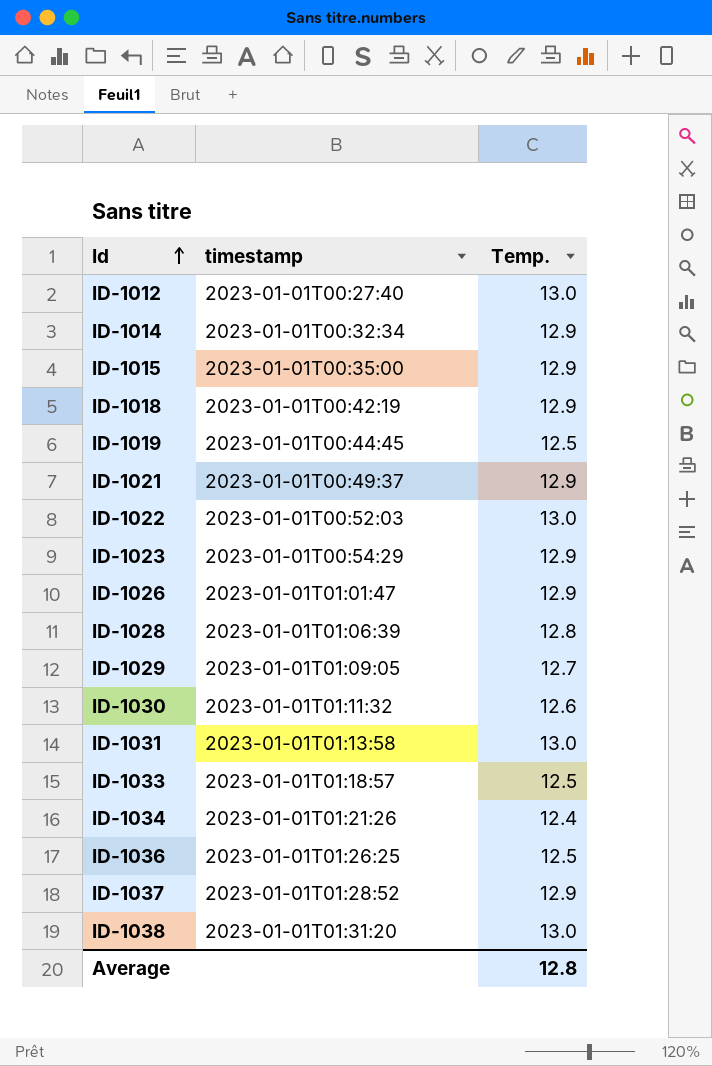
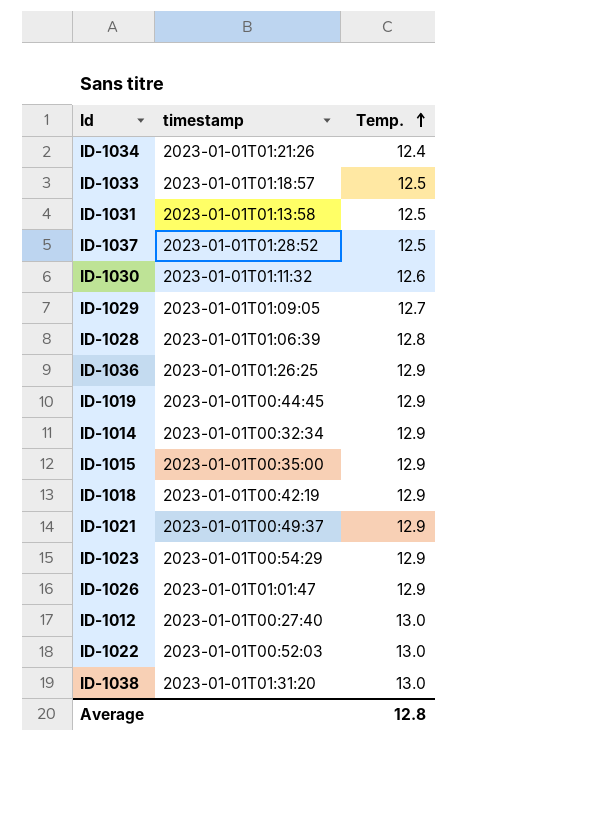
row order: Id ascending -> Temp. ascending
ID-1031 | Temp.: 13.0 -> 12.5
ID-1037 | Temp.: 12.9 -> 12.5
ID-1036 | Temp.: 12.5 -> 12.9
ID-1019 | Temp.: 12.5 -> 12.9

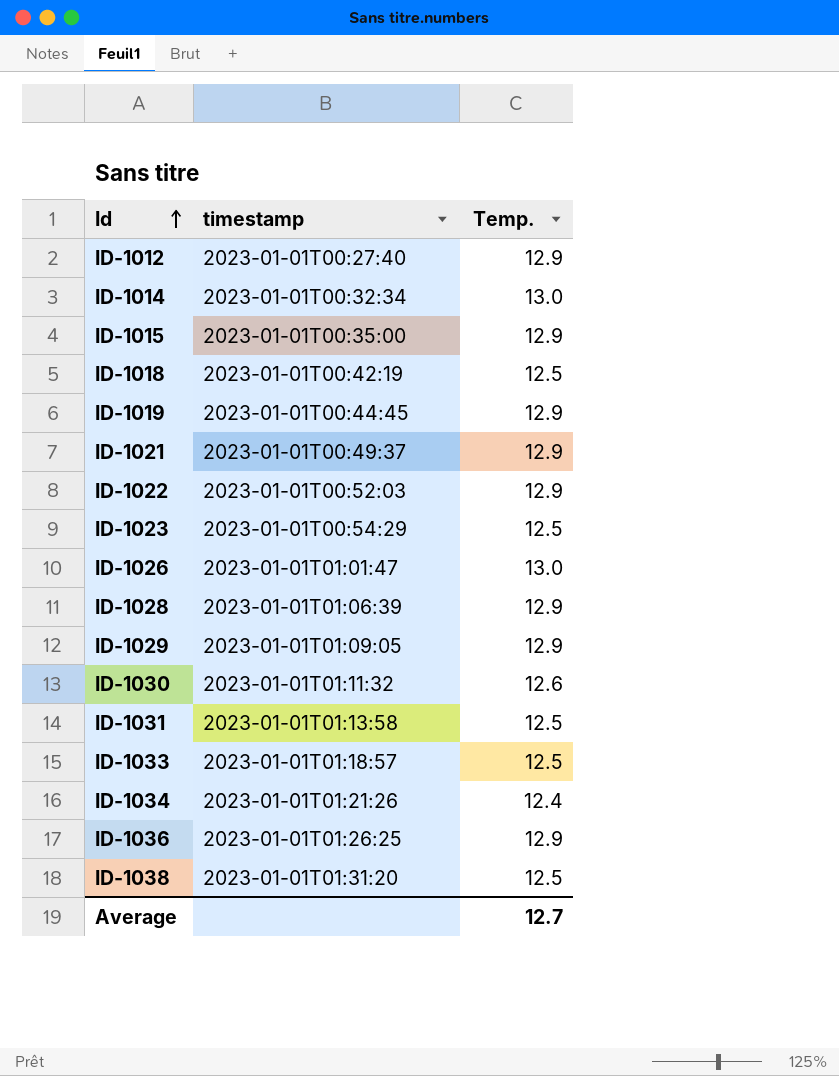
row order: Temp. ascending -> Id ascending
row ID-1037: 2023-01-01T01:28:52 | 12.5 -> none
ID-1012 | Temp.: 13.0 -> 12.9
ID-1014 | Temp.: 12.9 -> 13.0
ID-1018 | Temp.: 12.9 -> 12.5
ID-1022 | Temp.: 13.0 -> 12.9
ID-1023 | Temp.: 12.9 -> 12.5
ID-1026 | Temp.: 12.9 -> 13.0
ID-1028 | Temp.: 12.8 -> 12.9
ID-1029 | Temp.: 12.7 -> 12.9
ID-1038 | Temp.: 13.0 -> 12.5
Average | Temp.: 12.8 -> 12.7

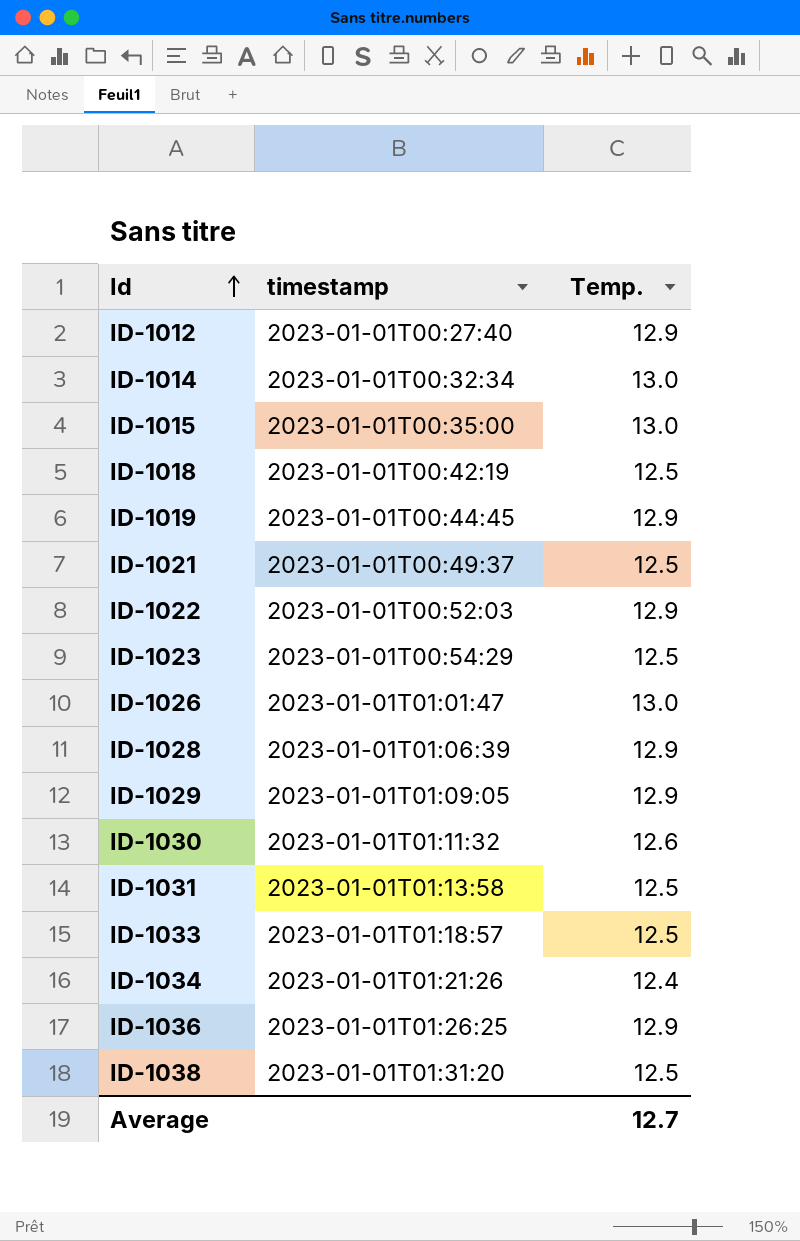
ID-1015 | Temp.: 12.9 -> 13.0
ID-1021 | Temp.: 12.9 -> 12.5

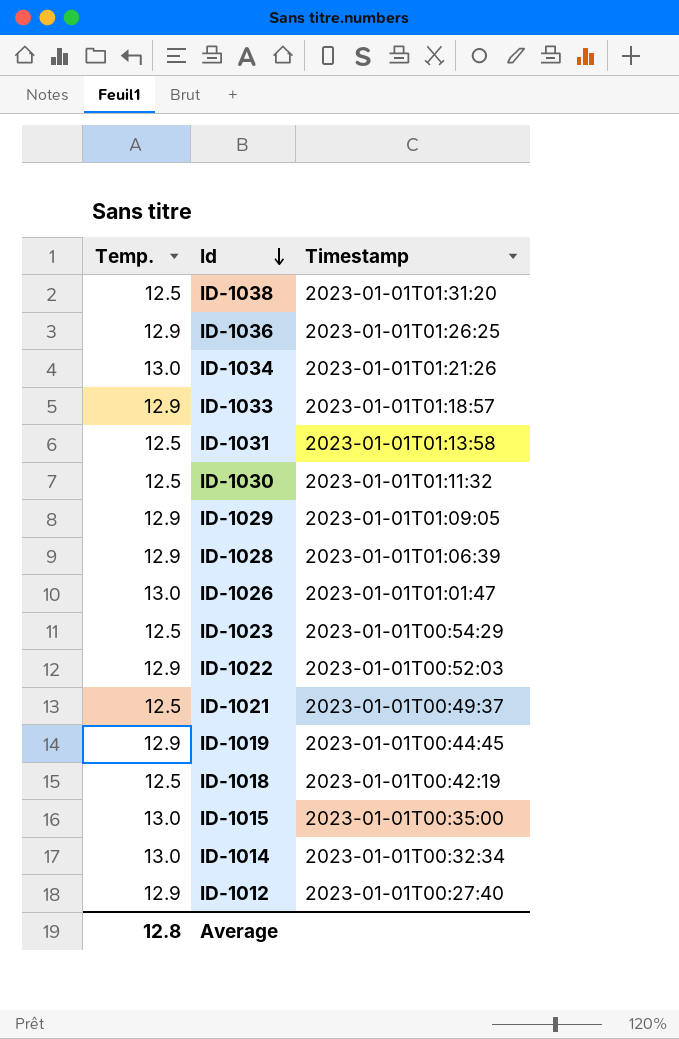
row order: Id ascending -> Id descending
column Temp. | position: 3 -> 1
column name: timestamp -> Timestamp
ID-1034 | Temp.: 12.4 -> 13.0
ID-1033 | Temp.: 12.5 -> 12.9
ID-1030 | Temp.: 12.6 -> 12.5
Average | Temp.: 12.7 -> 12.8

